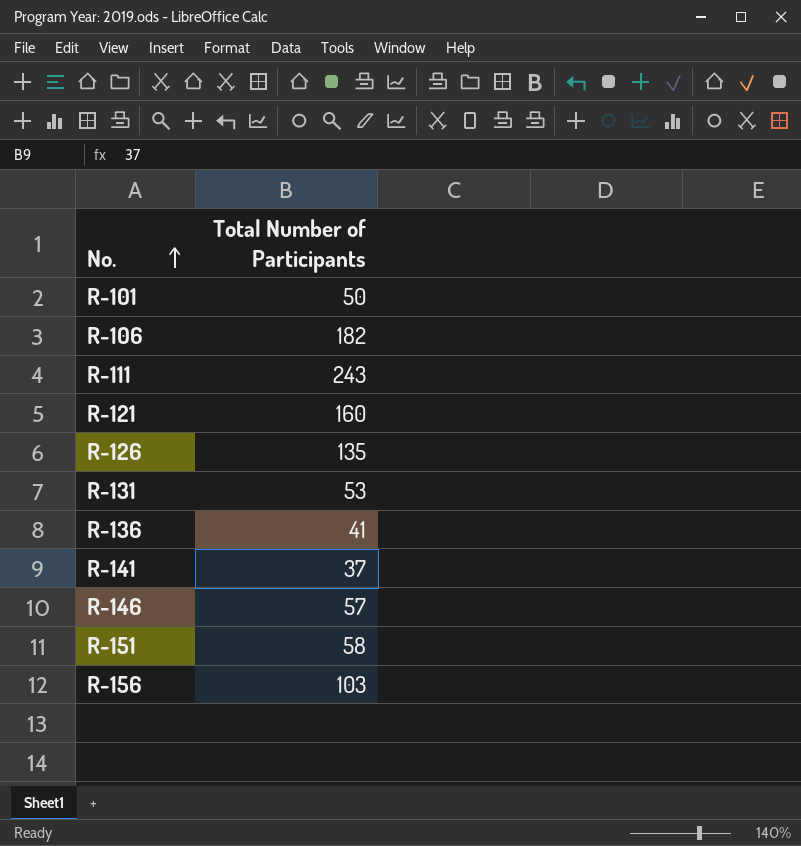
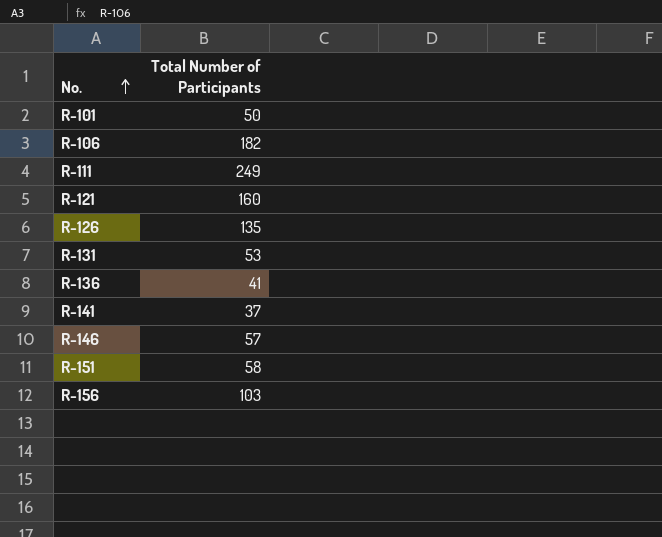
R-111 | Total Number of Participants: 243 -> 249

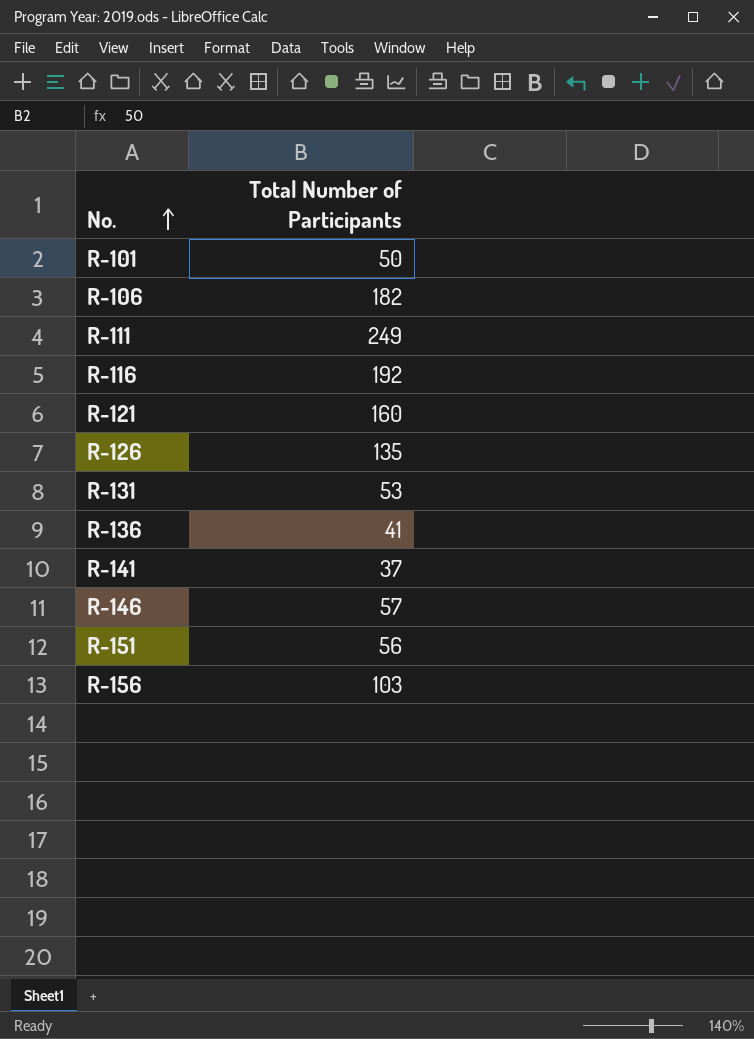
row R-116: none -> 192
R-151 | Total Number of Participants: 58 -> 56

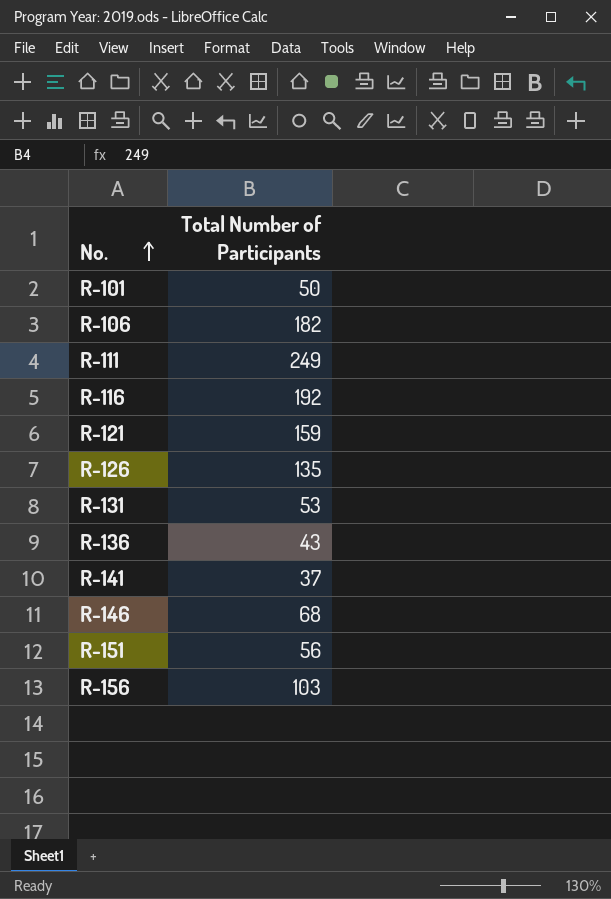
R-121 | Total Number of Participants: 160 -> 159
R-136 | Total Number of Participants: 41 -> 43
R-146 | Total Number of Participants: 57 -> 68

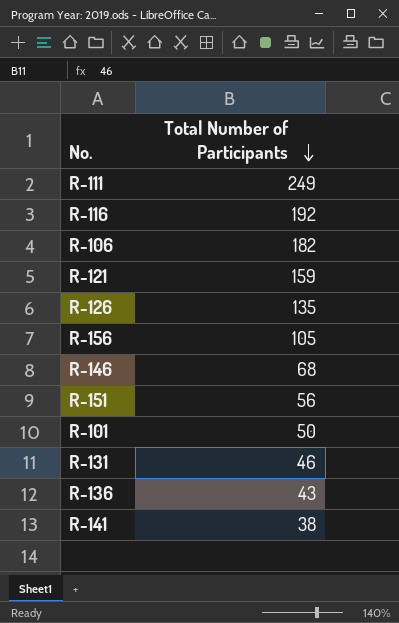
row order: No. ascending -> Total Number of Participants descending
R-156 | Total Number of Participants: 103 -> 105
R-131 | Total Number of Participants: 53 -> 46
R-141 | Total Number of Participants: 37 -> 38

